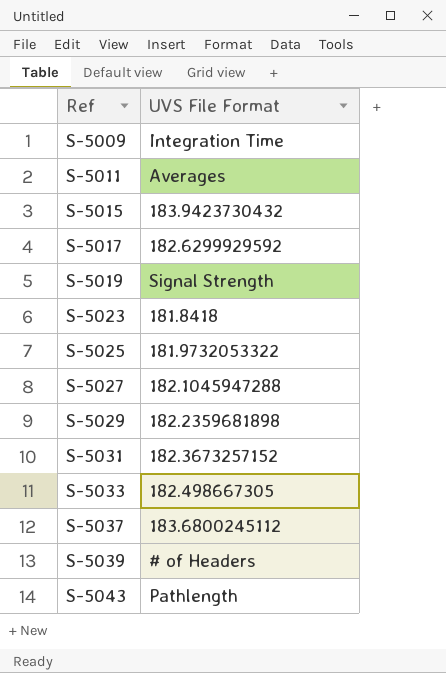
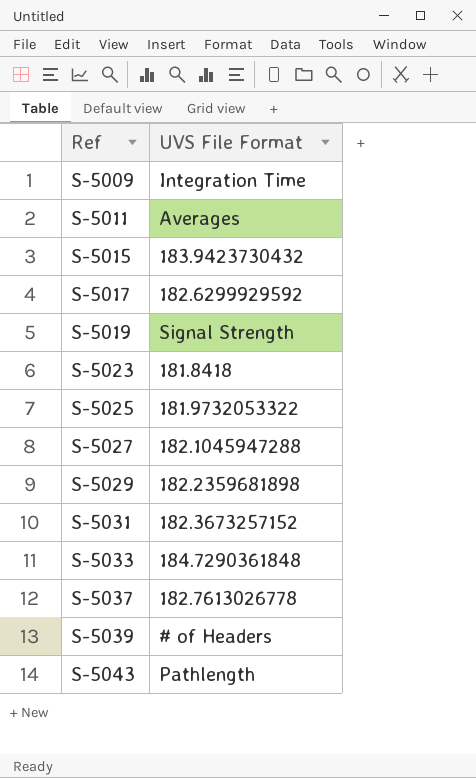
S-5033 | UVS File Format: 182.498667305 -> 184.7290361848
S-5037 | UVS File Format: 183.6800245112 -> 182.7613026778

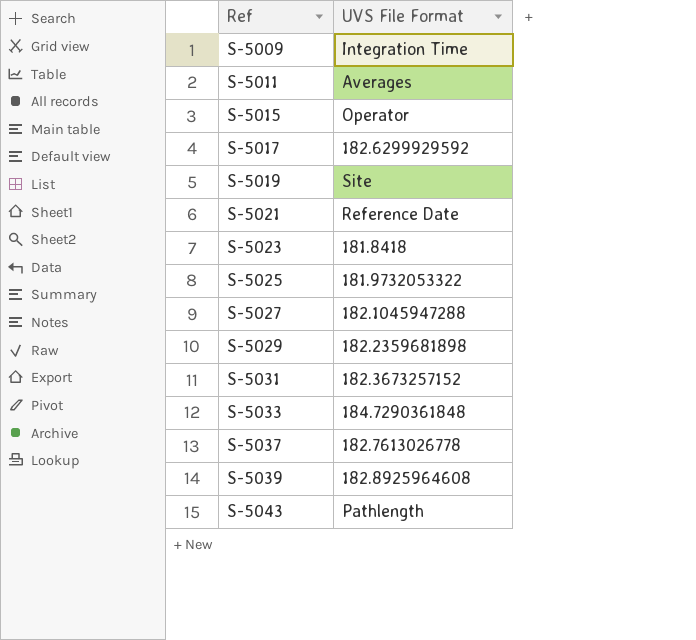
S-5015 | UVS File Format: 183.9423730432 -> Operator
S-5019 | UVS File Format: Signal Strength -> Site
row S-5021: none -> Reference Date
S-5039 | UVS File Format: # of Headers -> 182.8925964608

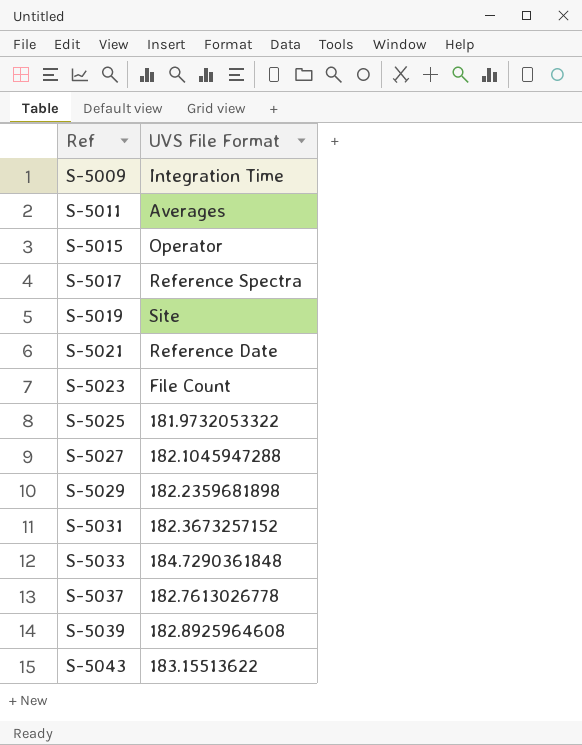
S-5017 | UVS File Format: 182.6299929592 -> Reference Spectra
S-5023 | UVS File Format: 181.8418 -> File Count
S-5043 | UVS File Format: Pathlength -> 183.15513622

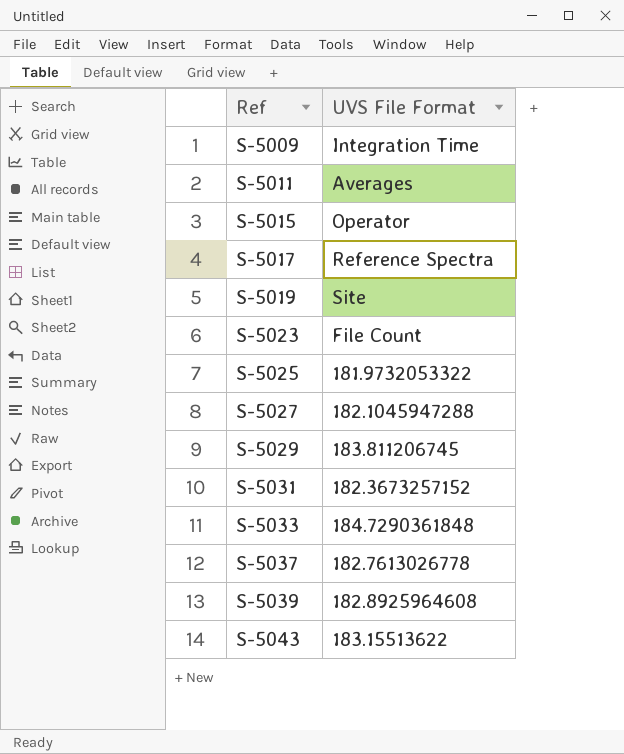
row S-5021: Reference Date -> none
S-5029 | UVS File Format: 182.2359681898 -> 183.811206745

